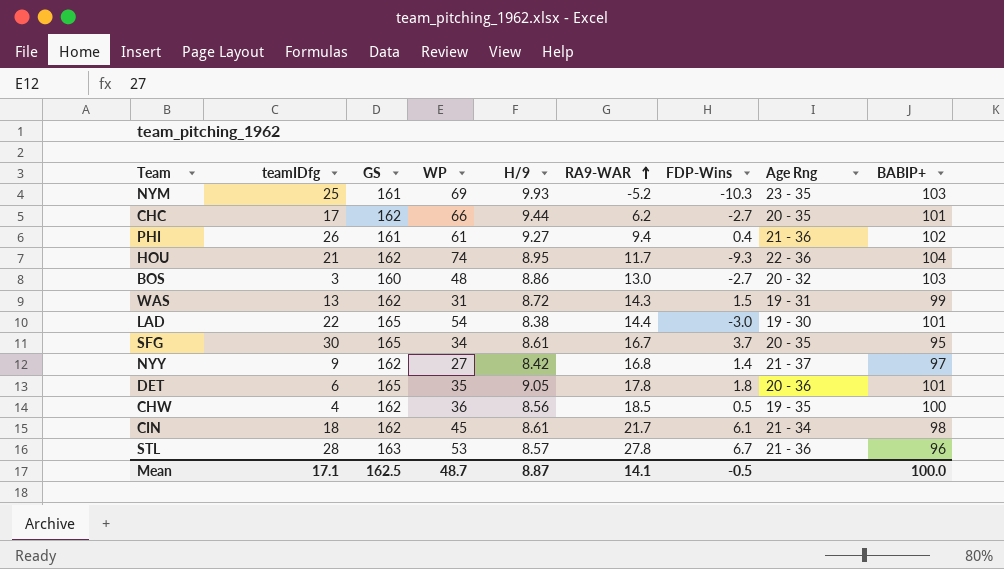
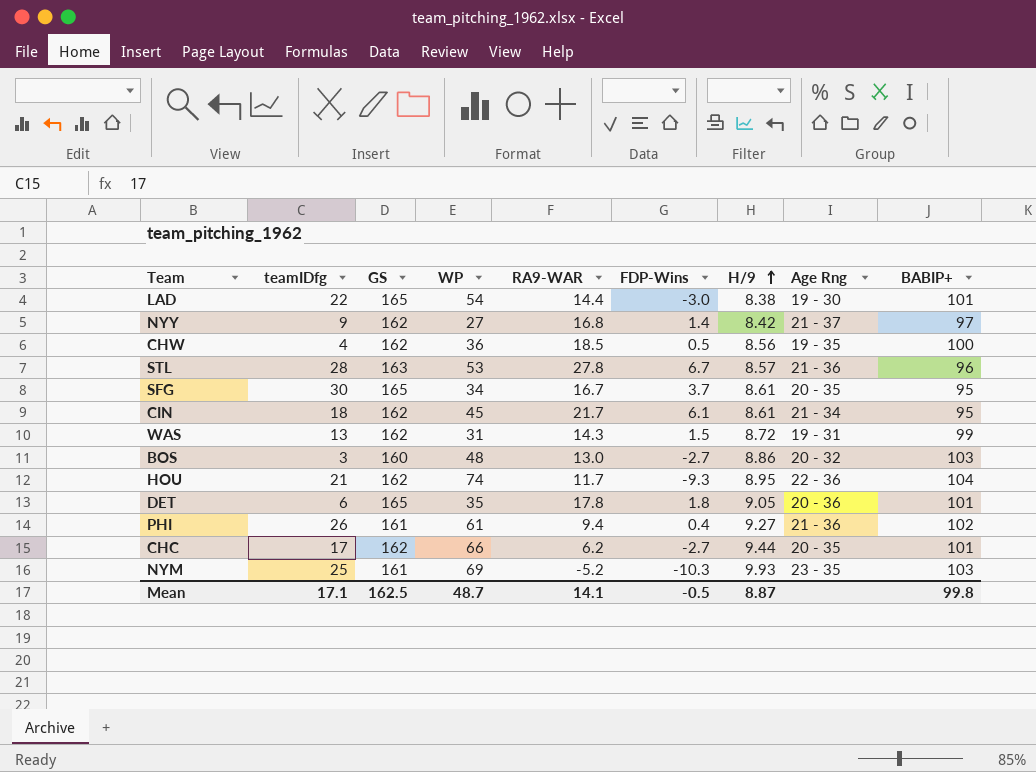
row order: RA9-WAR ascending -> H/9 ascending
column H/9 | position: 5 -> 7
CIN | BABIP+: 98 -> 95
Mean | BABIP+: 100.0 -> 99.8

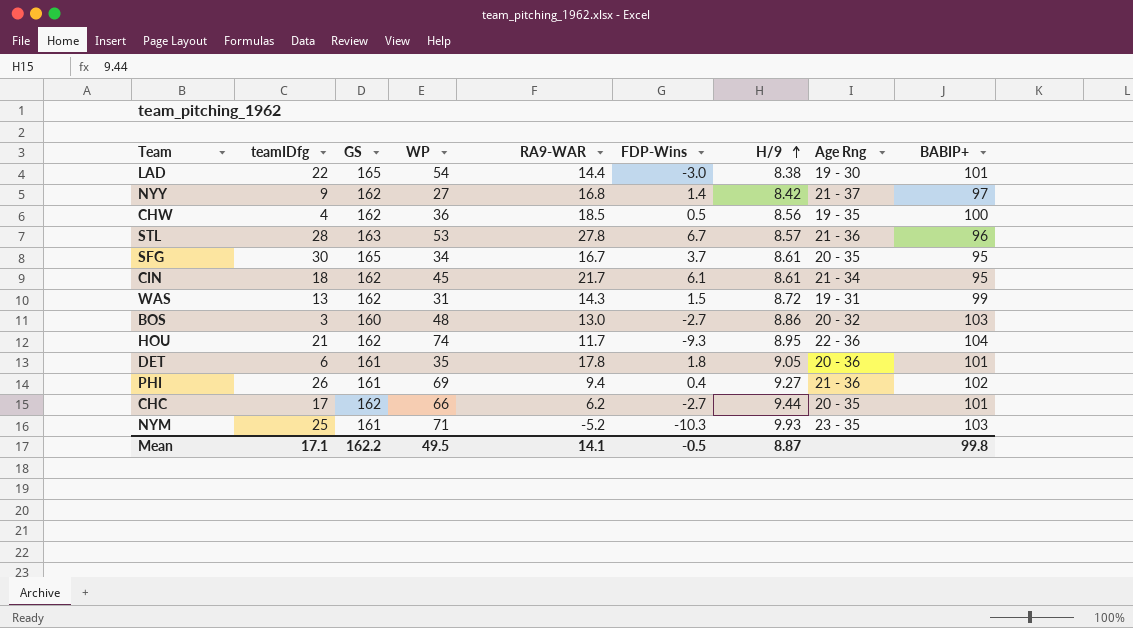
DET | GS: 165 -> 161
PHI | WP: 61 -> 69
NYM | WP: 69 -> 71
Mean | GS: 162.5 -> 162.2
Mean | WP: 48.7 -> 49.5

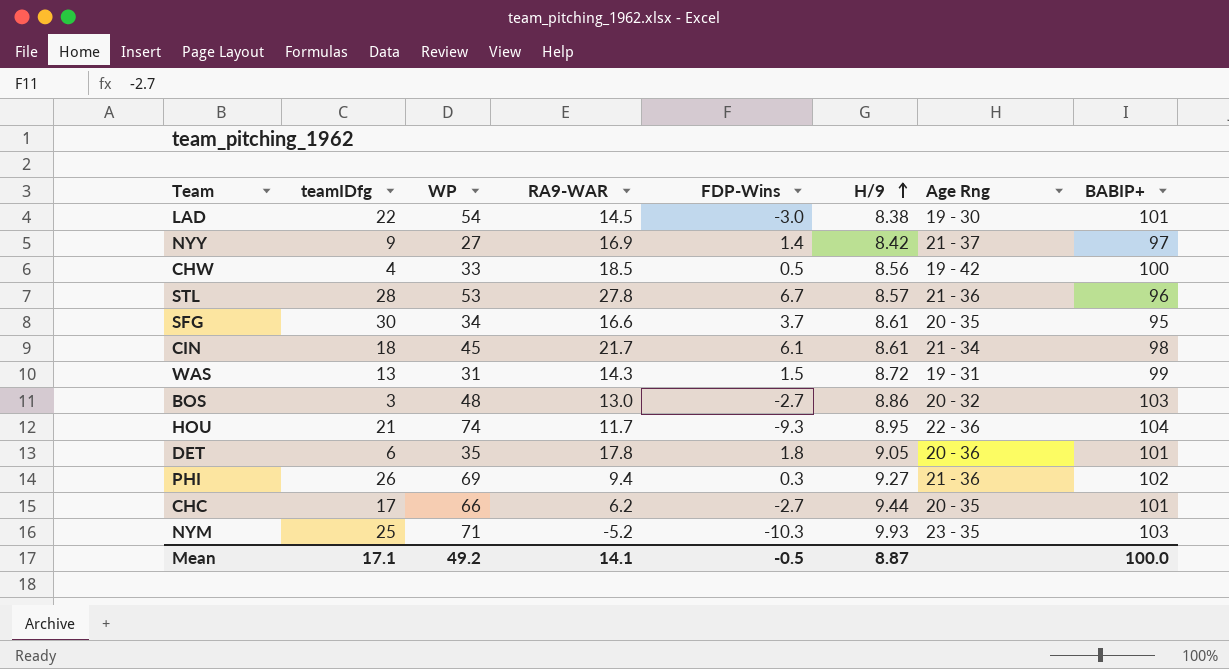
column GS | position: 3 -> none
LAD | RA9-WAR: 14.4 -> 14.5
NYY | RA9-WAR: 16.8 -> 16.9
CHW | WP: 36 -> 33
CHW | Age Rng: 19 - 35 -> 19 - 42
SFG | RA9-WAR: 16.7 -> 16.6
CIN | BABIP+: 95 -> 98
PHI | FDP-Wins: 0.4 -> 0.3
Mean | WP: 49.5 -> 49.2
Mean | BABIP+: 99.8 -> 100.0

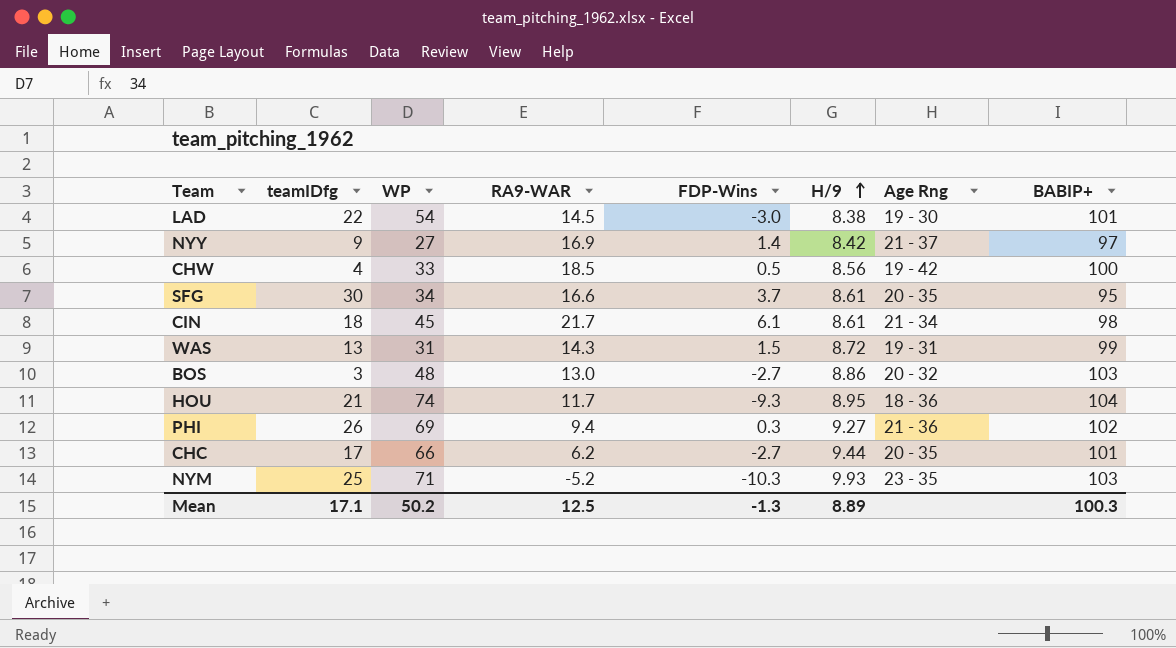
row STL: 28 | 53 | 27.8 | 6.7 | 8.57 | 21 - 36 | 96 -> none
row DET: 6 | 35 | 17.8 | 1.8 | 9.05 | 20 - 36 | 101 -> none
HOU | Age Rng: 22 - 36 -> 18 - 36
Mean | WP: 49.2 -> 50.2
Mean | RA9-WAR: 14.1 -> 12.5
Mean | FDP-Wins: -0.5 -> -1.3
Mean | H/9: 8.87 -> 8.89
Mean | BABIP+: 100.0 -> 100.3

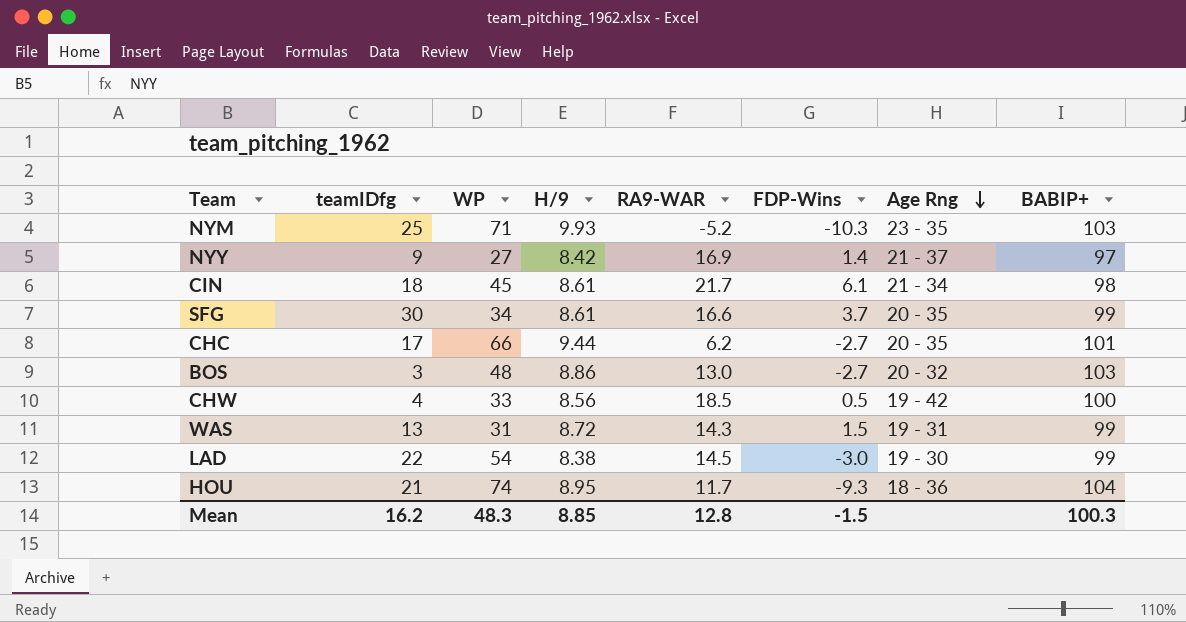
row order: H/9 ascending -> Age Rng descending
column H/9 | position: 6 -> 4
row PHI: 26 | 69 | 9.4 | 0.3 | 9.27 | 21 - 36 | 102 -> none
SFG | BABIP+: 95 -> 99
LAD | BABIP+: 101 -> 99
Mean | teamIDfg: 17.1 -> 16.2
Mean | WP: 50.2 -> 48.3
Mean | H/9: 8.89 -> 8.85
Mean | RA9-WAR: 12.5 -> 12.8
Mean | FDP-Wins: -1.3 -> -1.5

